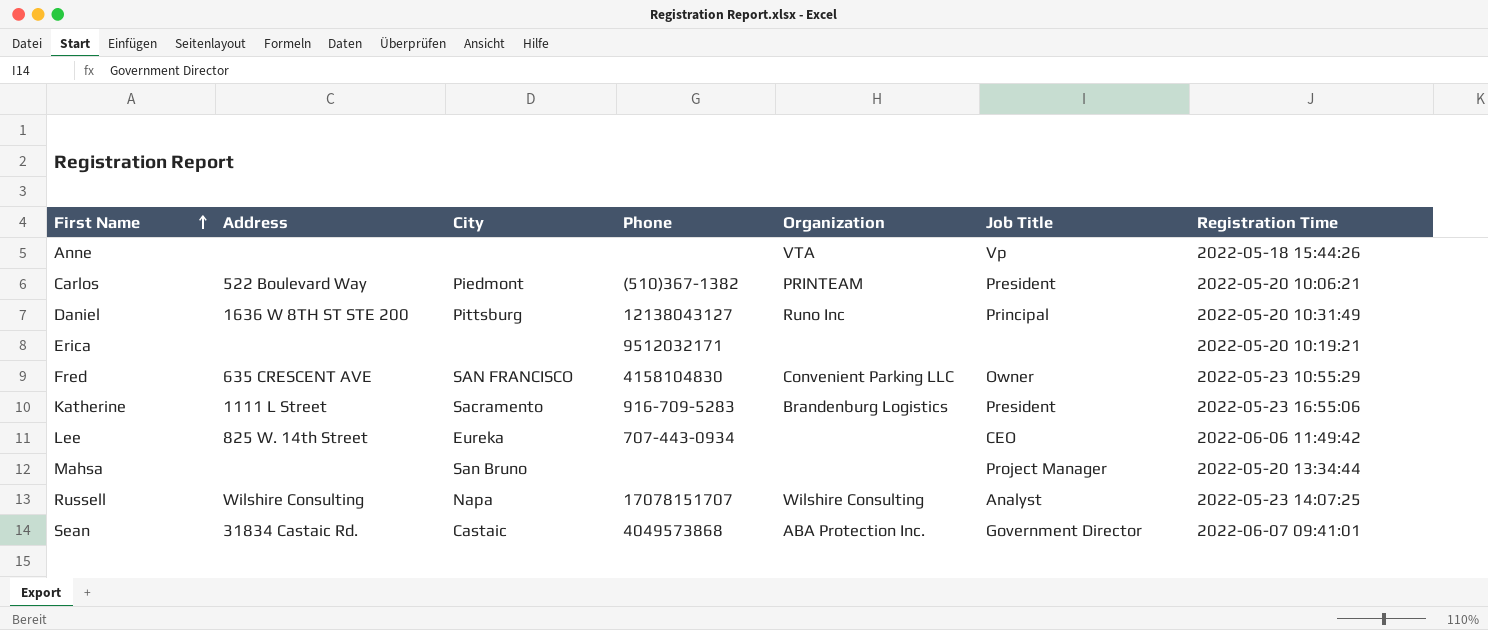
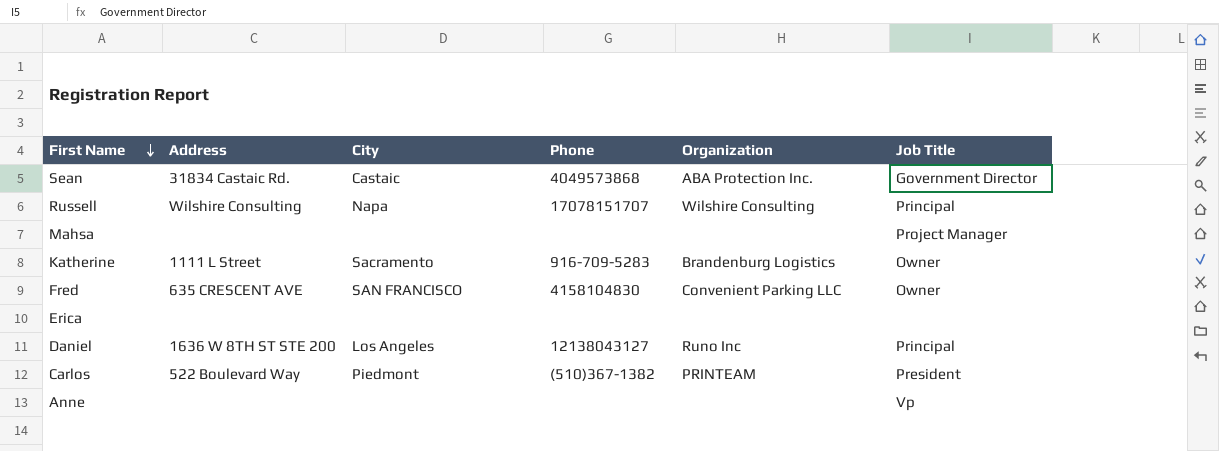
row order: First Name ascending -> First Name descending
column Registration Time | position: 7 -> none
row Lee: 825 W. 14th Street | Eureka | 707-443-0934 | none | CEO | 2022-06-06 11:49:42 -> none
Russell | Job Title: Analyst -> Principal
Mahsa | City: San Bruno -> none
Katherine | Job Title: President -> Owner
Erica | Phone: 9512032171 -> none
Daniel | City: Pittsburg -> Los Angeles
Anne | Organization: VTA -> none

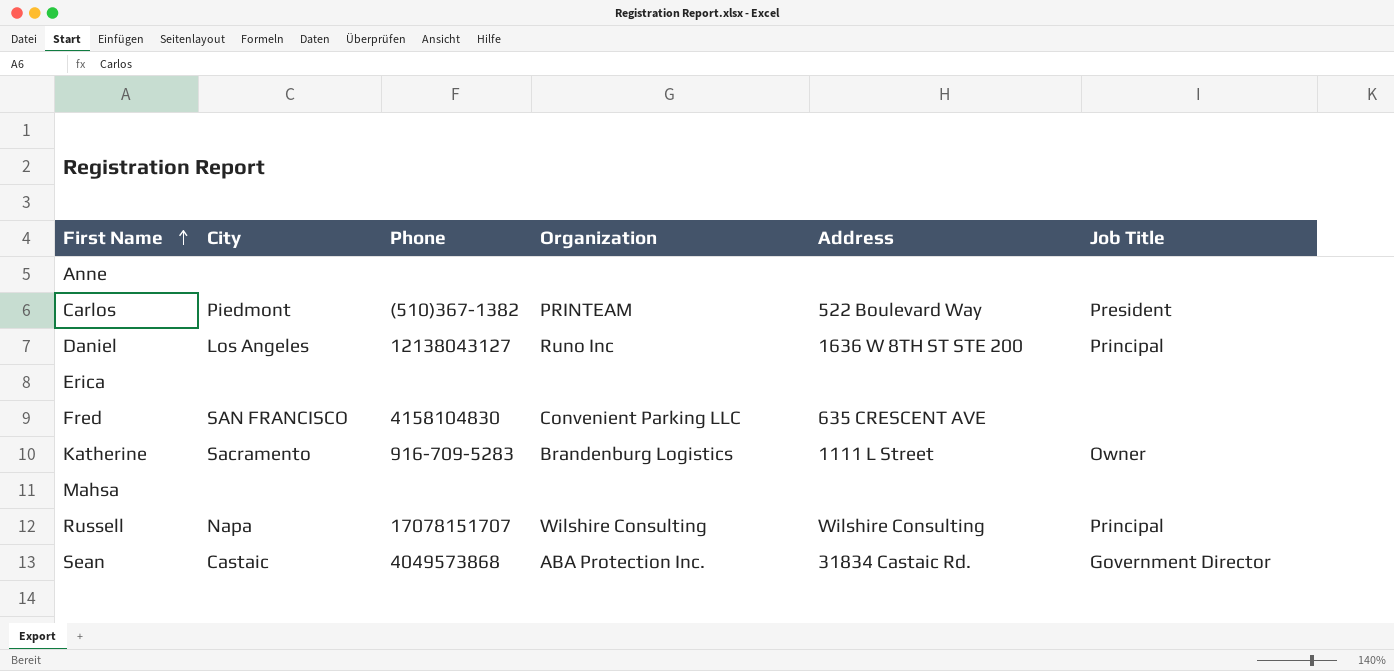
row order: First Name descending -> First Name ascending
column Address | position: 2 -> 5
Anne | Job Title: Vp -> none
Fred | Job Title: Owner -> none
Mahsa | Job Title: Project Manager -> none

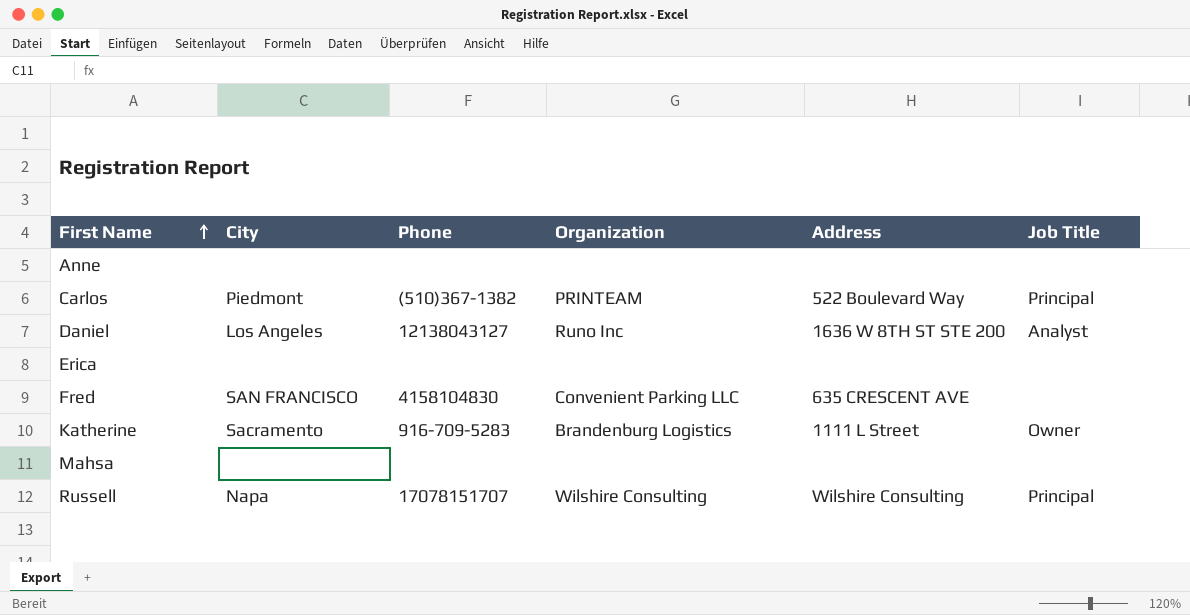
row Sean: Castaic | 4049573868 | ABA Protection Inc. | 31834 Castaic Rd. | Government Director -> none
Carlos | Job Title: President -> Principal
Daniel | Job Title: Principal -> Analyst

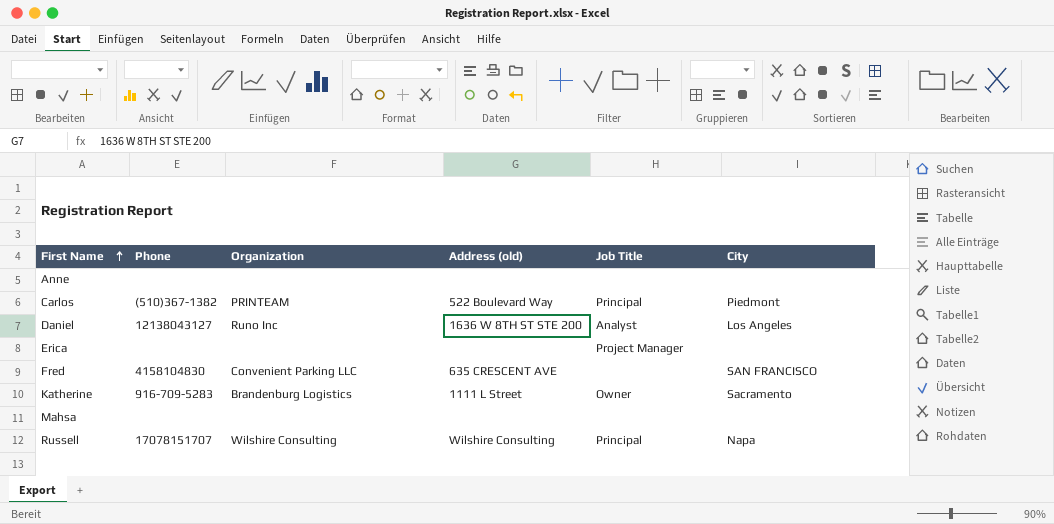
column name: Address -> Address (old)
column City | position: 2 -> 6
Erica | Job Title: none -> Project Manager

